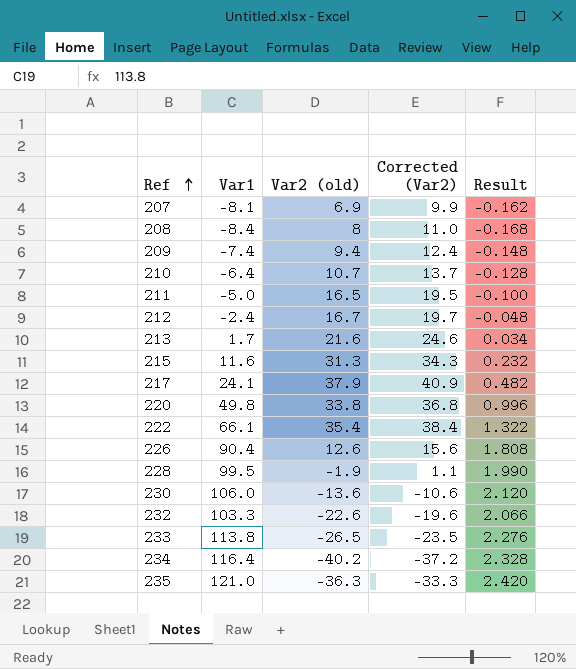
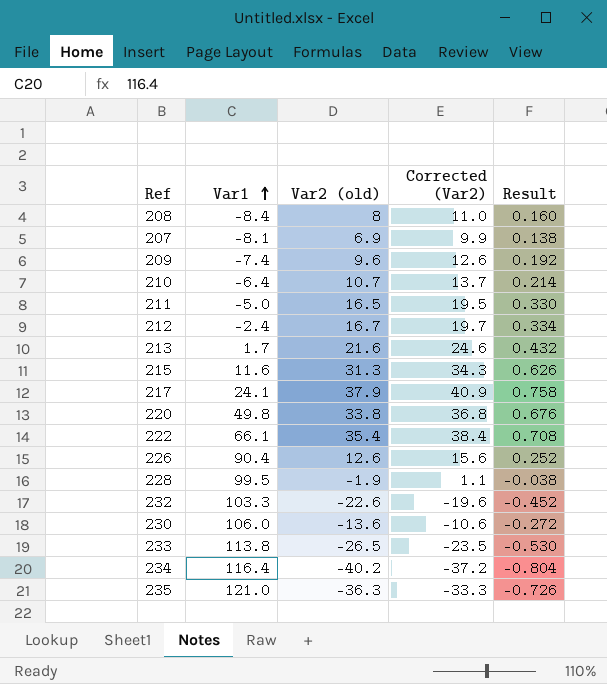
row order: Ref ascending -> Var1 ascending
column Result | formula: [Var1] * 0.02 -> [Var2 (old)] * 0.02
209 | Var2 (old): 9.4 -> 9.6
209 | Corrected (Var2): 12.4 -> 12.6

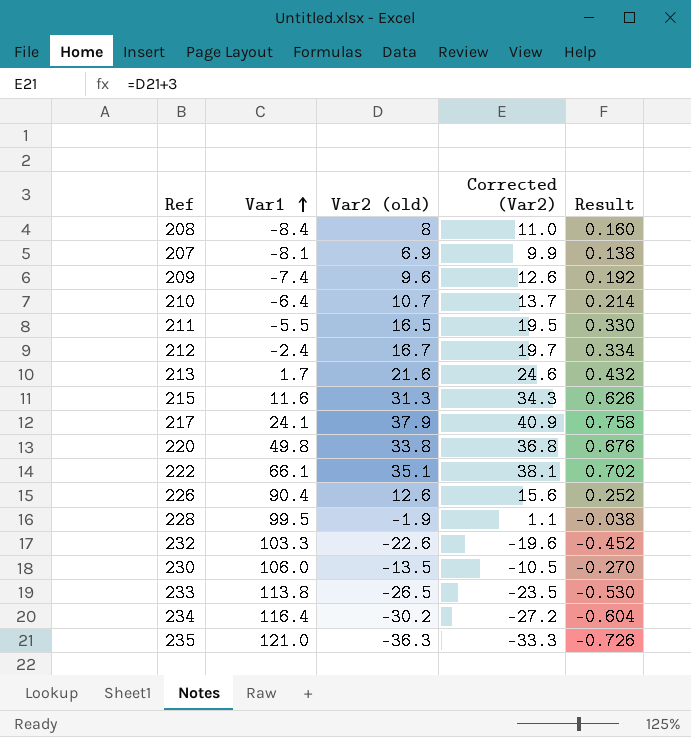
211 | Var1: -5.0 -> -5.5
222 | Var2 (old): 35.4 -> 35.1
222 | Corrected (Var2): 38.4 -> 38.1
222 | Result: 0.708 -> 0.702
230 | Var2 (old): -13.6 -> -13.5
230 | Corrected (Var2): -10.6 -> -10.5
230 | Result: -0.272 -> -0.270
234 | Var2 (old): -40.2 -> -30.2
234 | Corrected (Var2): -37.2 -> -27.2
234 | Result: -0.804 -> -0.604

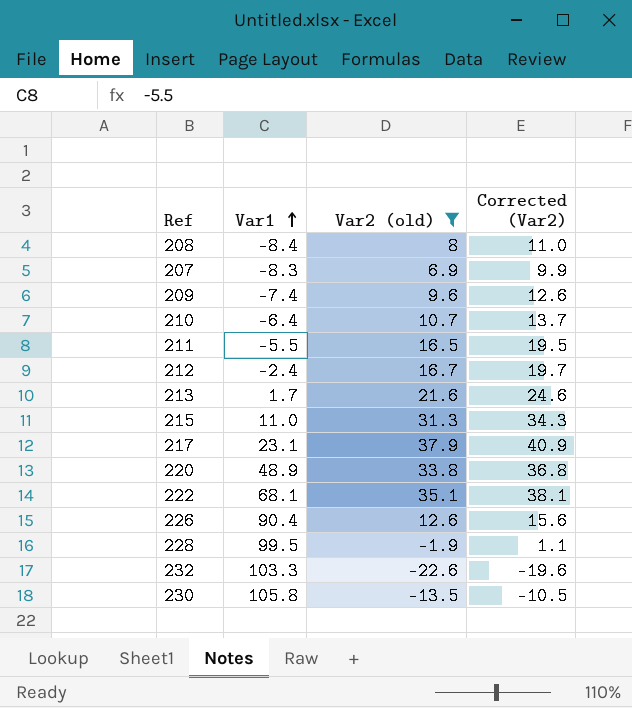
filter: none -> Var2 (old) >= -22.6
column Result | formula: [Var2 (old)] * 0.02 -> none
207 | Var1: -8.1 -> -8.3
215 | Var1: 11.6 -> 11.0
217 | Var1: 24.1 -> 23.1
220 | Var1: 49.8 -> 48.9
222 | Var1: 66.1 -> 68.1
230 | Var1: 106.0 -> 105.8

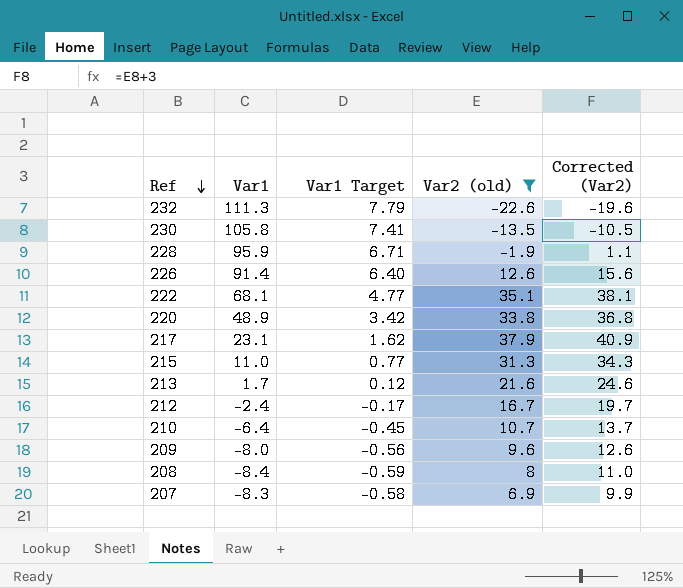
row order: Var1 ascending -> Ref descending
column Var1 Target | formula: none -> [Var1] * 0.07
row 211: -5.5 | 16.5 | 19.5 -> none
232 | Var1: 103.3 -> 111.3
228 | Var1: 99.5 -> 95.9
226 | Var1: 90.4 -> 91.4
209 | Var1: -7.4 -> -8.0

